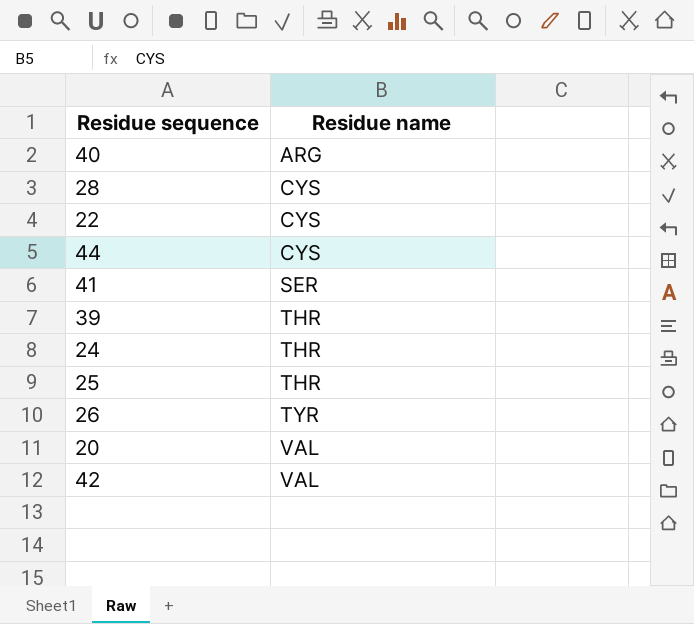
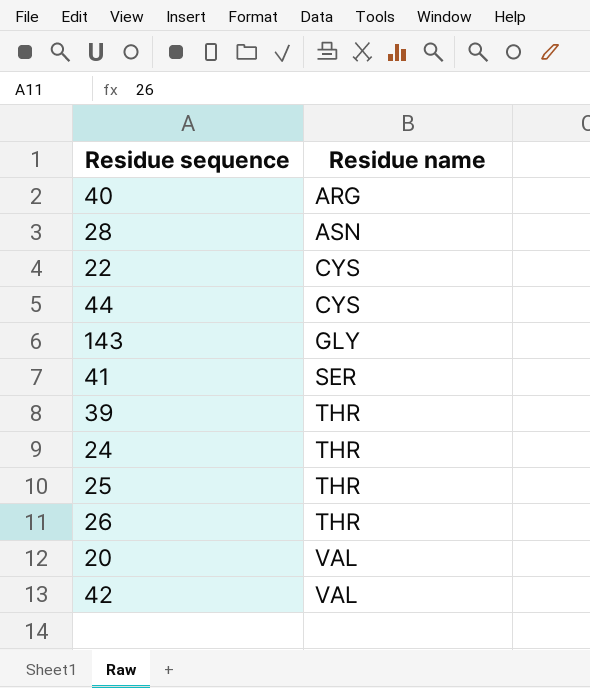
28 | Residue name: CYS -> ASN
row 143: none -> GLY
26 | Residue name: TYR -> THR

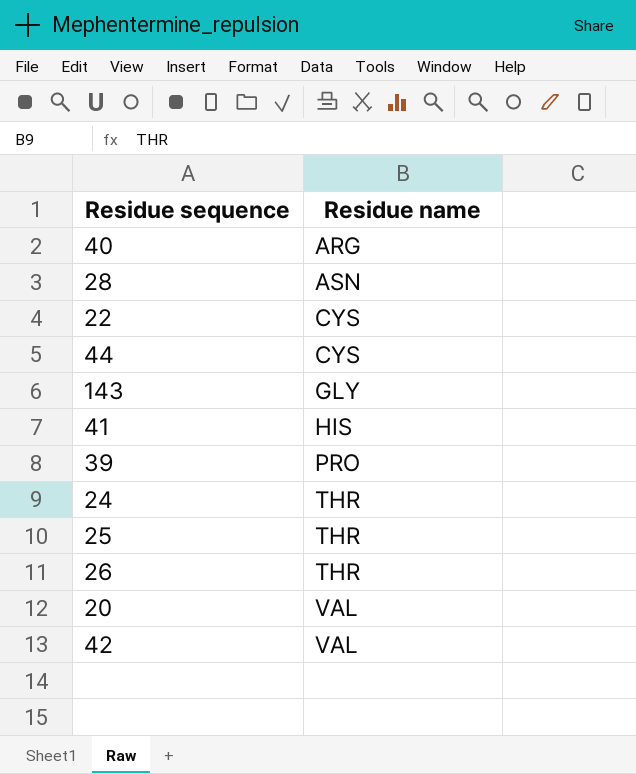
41 | Residue name: SER -> HIS
39 | Residue name: THR -> PRO

